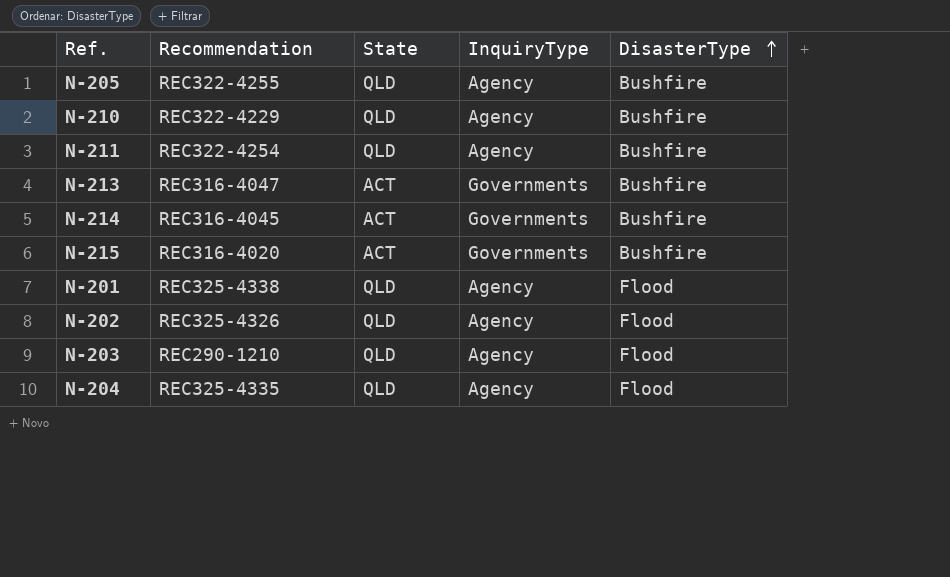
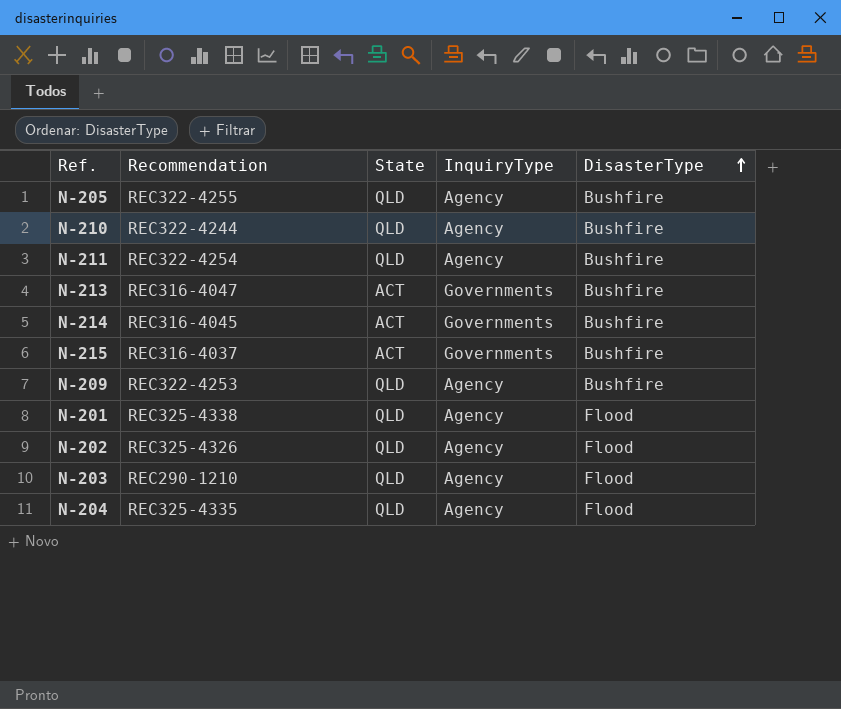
N-210 | Recommendation: REC322-4229 -> REC322-4244
N-215 | Recommendation: REC316-4020 -> REC316-4037
row N-209: none -> REC322-4253 | QLD | Agency | Bushfire

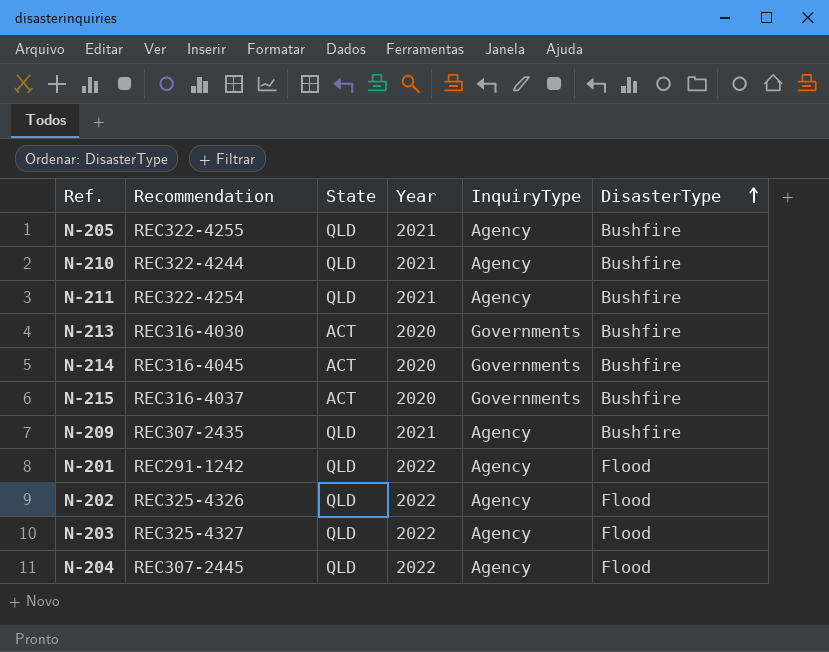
column Year | position: none -> 4
N-213 | Recommendation: REC316-4047 -> REC316-4030
N-209 | Recommendation: REC322-4253 -> REC307-2435
N-201 | Recommendation: REC325-4338 -> REC291-1242
N-203 | Recommendation: REC290-1210 -> REC325-4327
N-204 | Recommendation: REC325-4335 -> REC307-2445

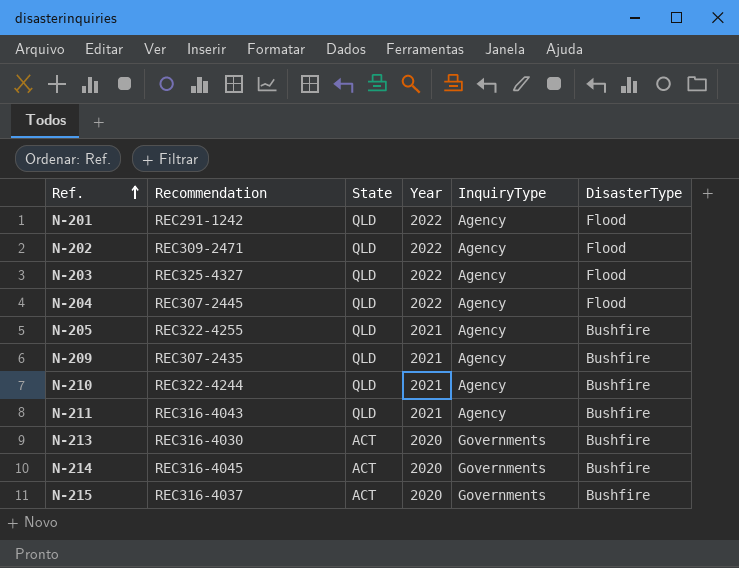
row order: DisasterType ascending -> Ref. ascending
N-202 | Recommendation: REC325-4326 -> REC309-2471
N-211 | Recommendation: REC322-4254 -> REC316-4043

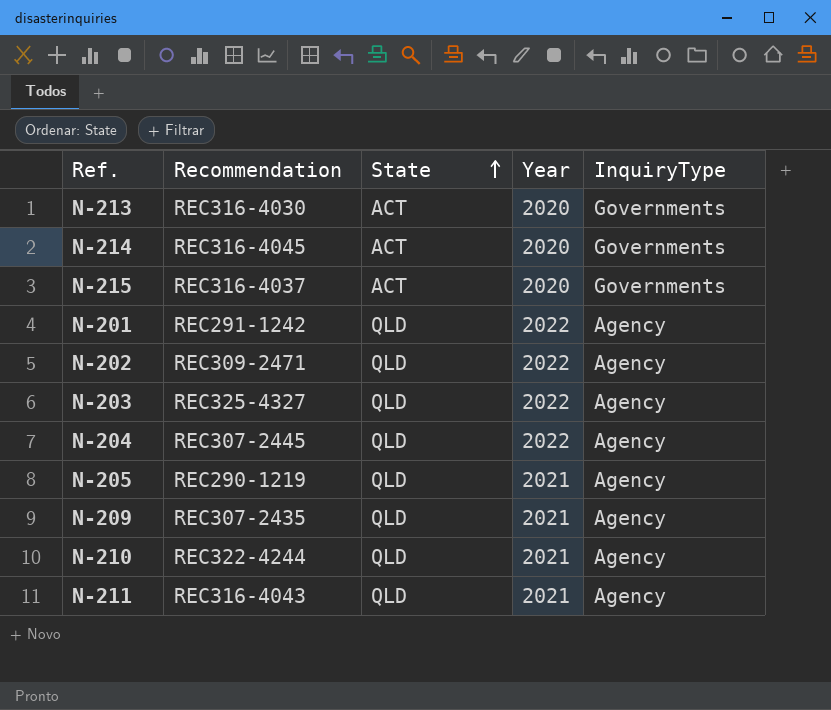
row order: Ref. ascending -> State ascending
column DisasterType | position: 6 -> none
N-205 | Recommendation: REC322-4255 -> REC290-1219

